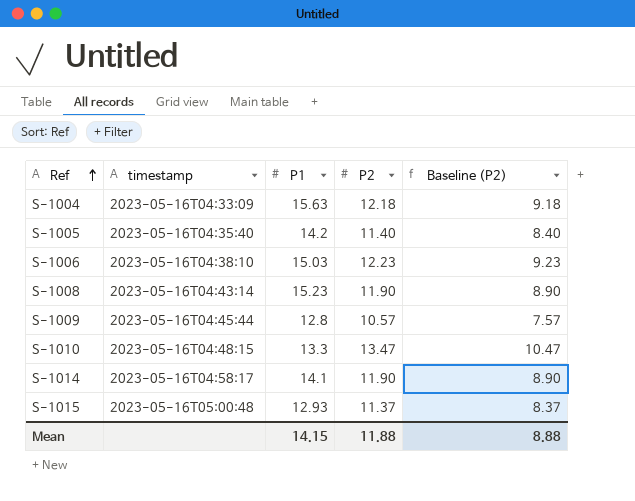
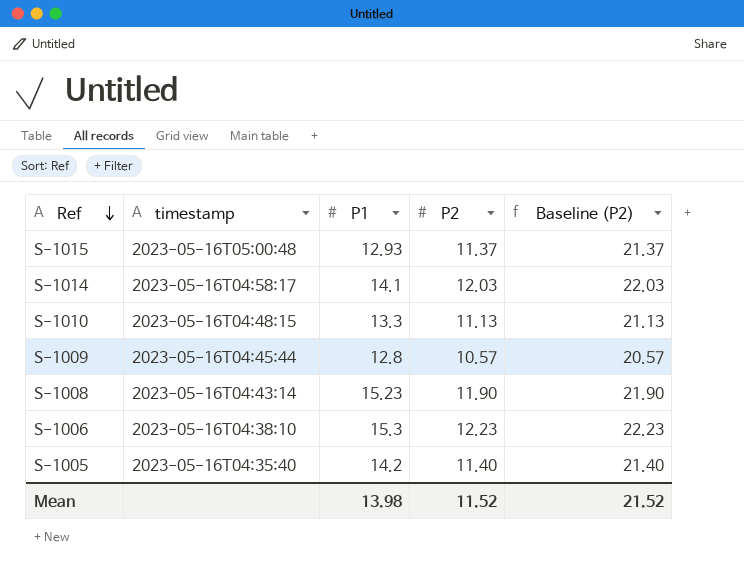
row order: Ref ascending -> Ref descending
column Baseline (P2) | formula: [P2] - 3 -> [P2] + 10
row S-1004: 2023-05-16T04:33:09 | 15.63 | 12.18 | 9.18 -> none
S-1014 | P2: 11.90 -> 12.03
S-1010 | P2: 13.47 -> 11.13
S-1006 | P1: 15.03 -> 15.3
Mean | P1: 14.15 -> 13.98
Mean | P2: 11.88 -> 11.52
Mean | Baseline (P2): 8.88 -> 21.52

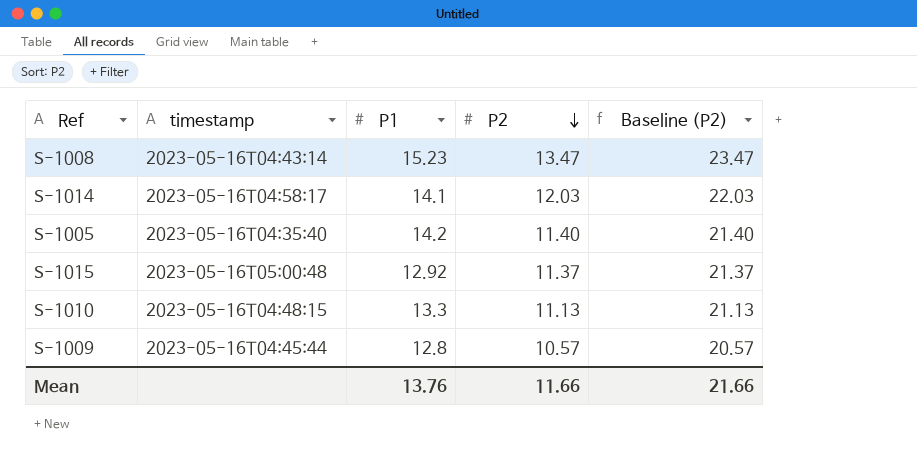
row order: Ref descending -> P2 descending
row S-1006: 2023-05-16T04:38:10 | 15.3 | 12.23 | 22.23 -> none
S-1008 | P2: 11.90 -> 13.47
S-1008 | Baseline (P2): 21.90 -> 23.47
S-1015 | P1: 12.93 -> 12.92
Mean | P1: 13.98 -> 13.76
Mean | P2: 11.52 -> 11.66
Mean | Baseline (P2): 21.52 -> 21.66

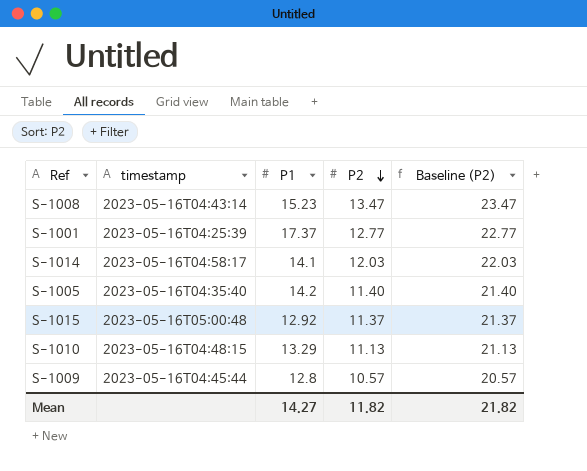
row S-1001: none -> 2023-05-16T04:25:39 | 17.37 | 12.77 | 22.77
S-1010 | P1: 13.3 -> 13.29
Mean | P1: 13.76 -> 14.27
Mean | P2: 11.66 -> 11.82
Mean | Baseline (P2): 21.66 -> 21.82

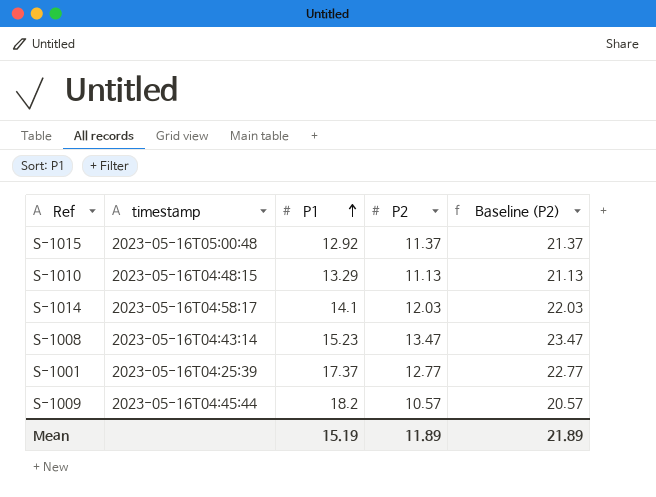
row order: P2 descending -> P1 ascending
row S-1005: 2023-05-16T04:35:40 | 14.2 | 11.40 | 21.40 -> none
S-1009 | P1: 12.8 -> 18.2
Mean | P1: 14.27 -> 15.19
Mean | P2: 11.82 -> 11.89
Mean | Baseline (P2): 21.82 -> 21.89

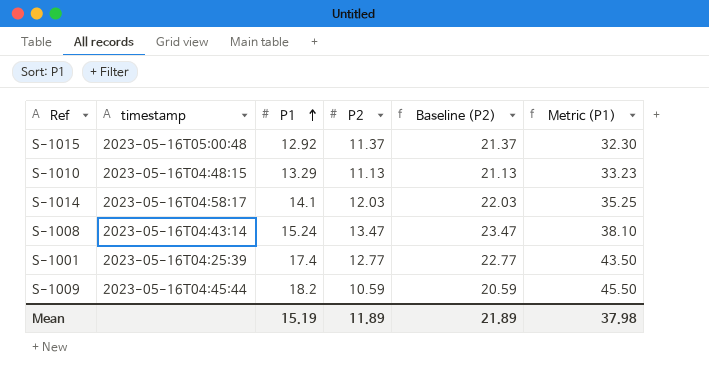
column Metric (P1) | formula: none -> [P1] * 2.5
S-1008 | P1: 15.23 -> 15.24
S-1001 | P1: 17.37 -> 17.4
S-1009 | P2: 10.57 -> 10.59
S-1009 | Baseline (P2): 20.57 -> 20.59

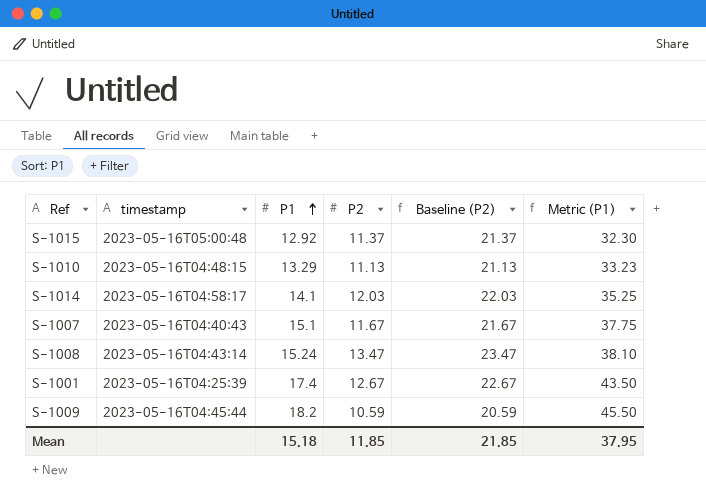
row S-1007: none -> 2023-05-16T04:40:43 | 15.1 | 11.67 | 21.67 | 37.75
S-1001 | P2: 12.77 -> 12.67
S-1001 | Baseline (P2): 22.77 -> 22.67
Mean | P1: 15.19 -> 15.18
Mean | P2: 11.89 -> 11.85
Mean | Baseline (P2): 21.89 -> 21.85
Mean | Metric (P1): 37.98 -> 37.95

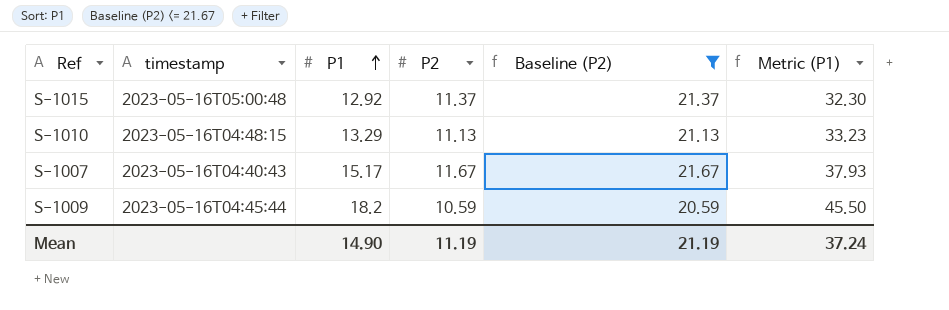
filter: none -> Baseline (P2) <= 21.67
S-1007 | P1: 15.1 -> 15.17
S-1007 | Metric (P1): 37.75 -> 37.93
Mean | P1: 15.18 -> 14.90
Mean | P2: 11.85 -> 11.19
Mean | Baseline (P2): 21.85 -> 21.19
Mean | Metric (P1): 37.95 -> 37.24

